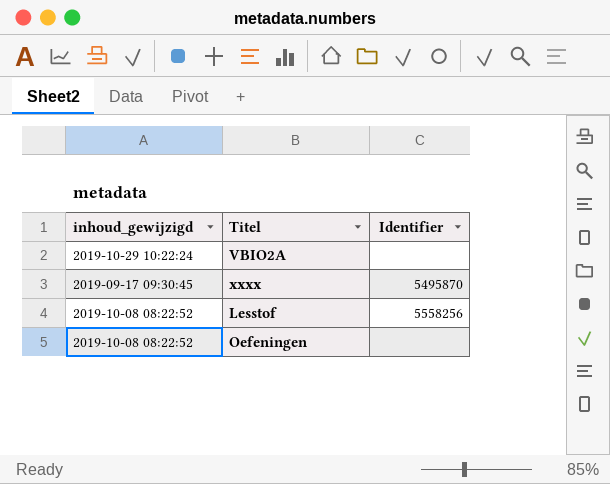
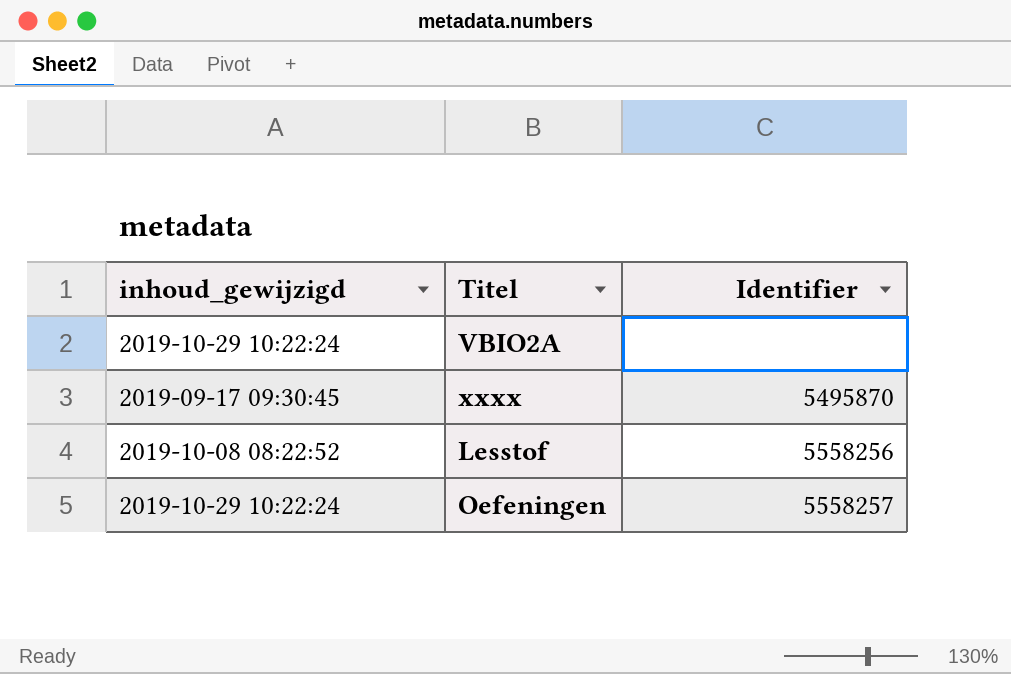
Oefeningen | inhoud_gewijzigd: 2019-10-08 08:22:52 -> 2019-10-29 10:22:24
Oefeningen | Identifier: none -> 5558257

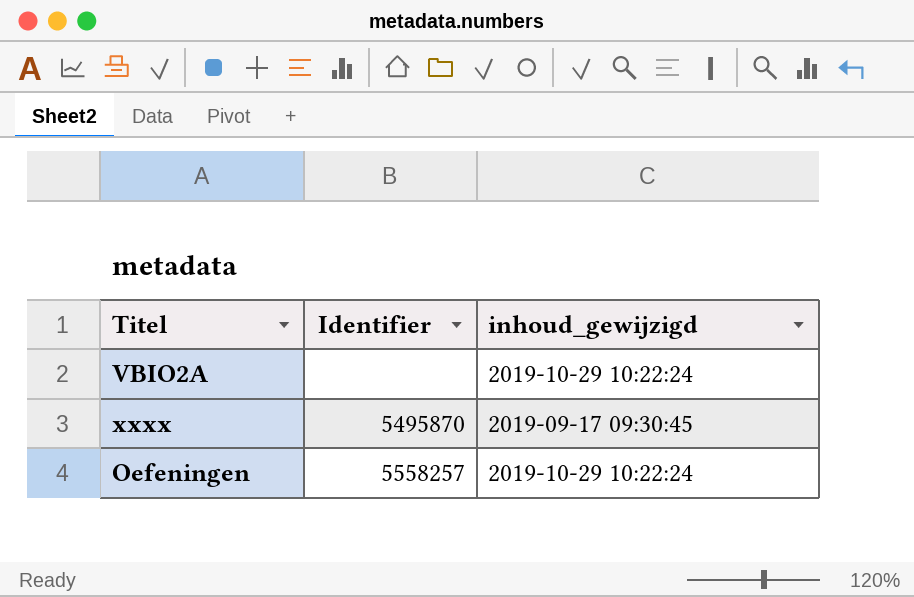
column inhoud_gewijzigd | position: 1 -> 3
row Lesstof: 2019-10-08 08:22:52 | 5558256 -> none

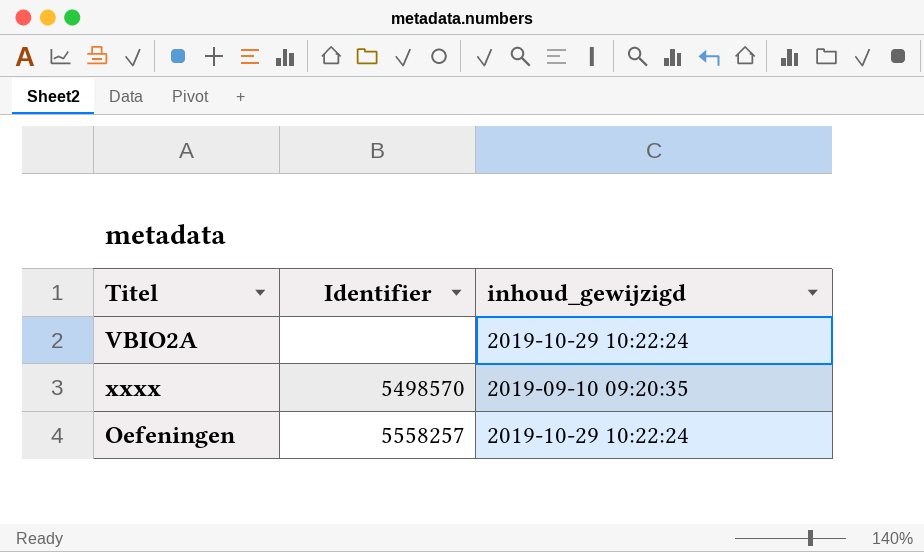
xxxx | Identifier: 5495870 -> 5498570
xxxx | inhoud_gewijzigd: 2019-09-17 09:30:45 -> 2019-09-10 09:20:35

